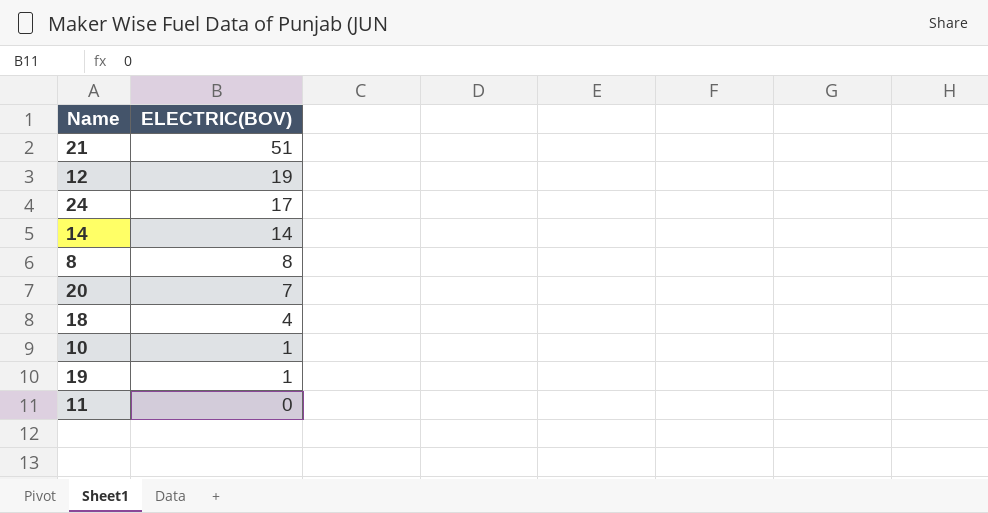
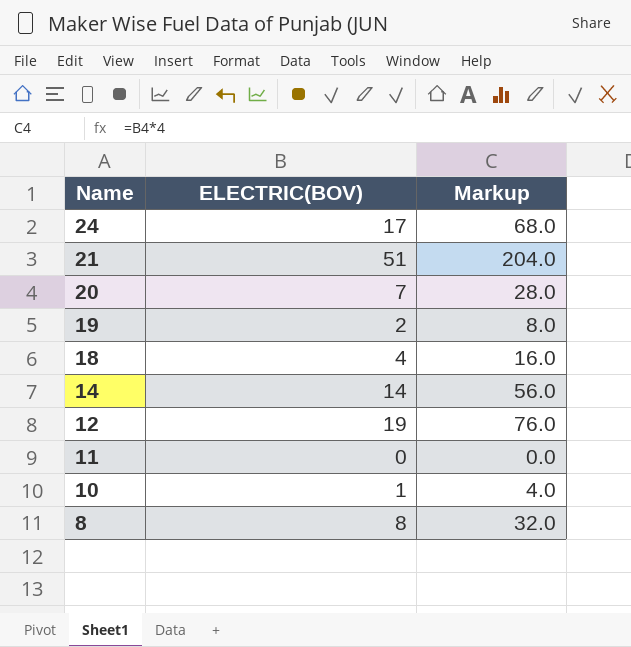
row order: ELECTRIC(BOV) descending -> Name descending
column Markup | formula: none -> [ELECTRIC(BOV)] * 4
19 | ELECTRIC(BOV): 1 -> 2

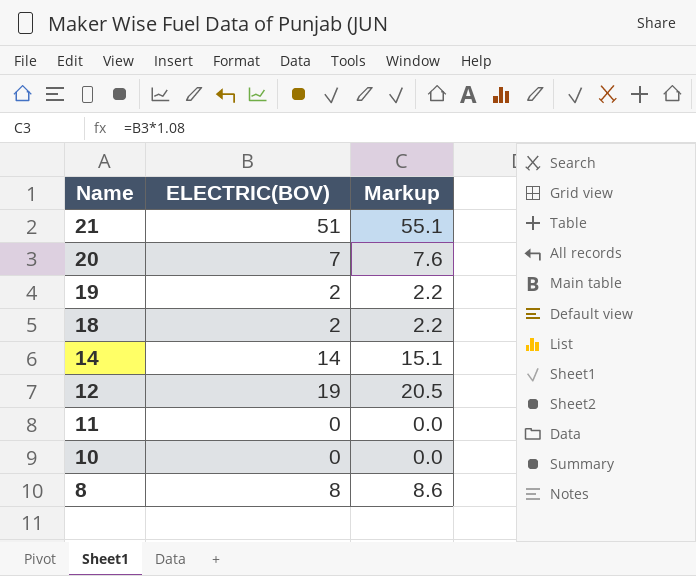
column Markup | formula: [ELECTRIC(BOV)] * 4 -> [ELECTRIC(BOV)] * 1.08
row 24: 17 | 68.0 -> none
18 | ELECTRIC(BOV): 4 -> 2
10 | ELECTRIC(BOV): 1 -> 0

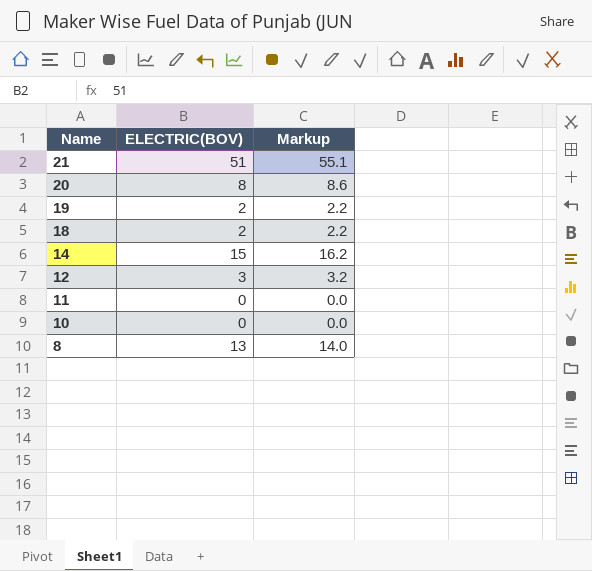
20 | ELECTRIC(BOV): 7 -> 8
20 | Markup: 7.6 -> 8.6
14 | ELECTRIC(BOV): 14 -> 15
14 | Markup: 15.1 -> 16.2
12 | ELECTRIC(BOV): 19 -> 3
12 | Markup: 20.5 -> 3.2
8 | ELECTRIC(BOV): 8 -> 13
8 | Markup: 8.6 -> 14.0

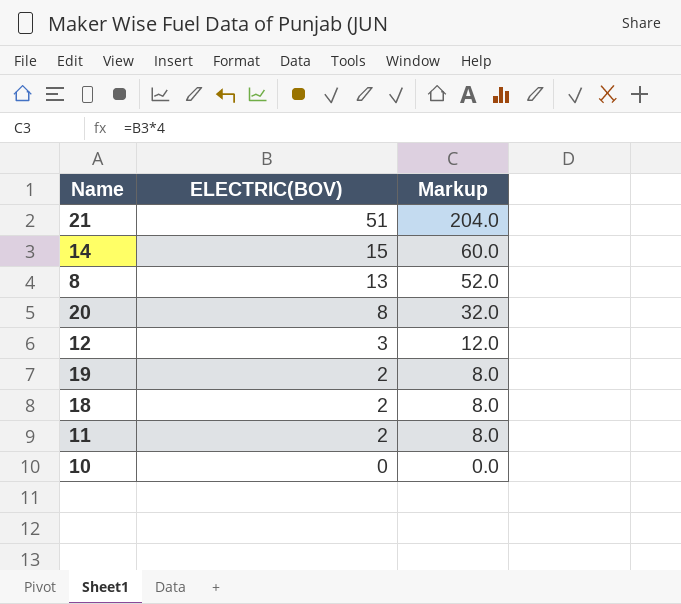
row order: Name descending -> ELECTRIC(BOV) descending
column Markup | formula: [ELECTRIC(BOV)] * 1.08 -> [ELECTRIC(BOV)] * 4
11 | ELECTRIC(BOV): 0 -> 2

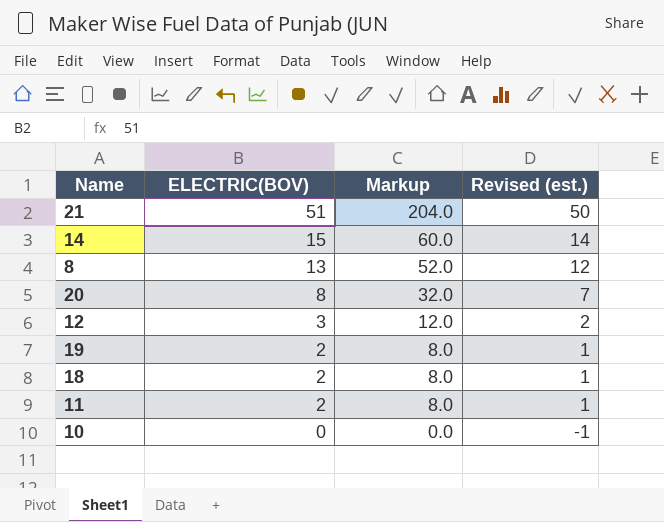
column Revised (est.) | formula: none -> [ELECTRIC(BOV)] - 1

